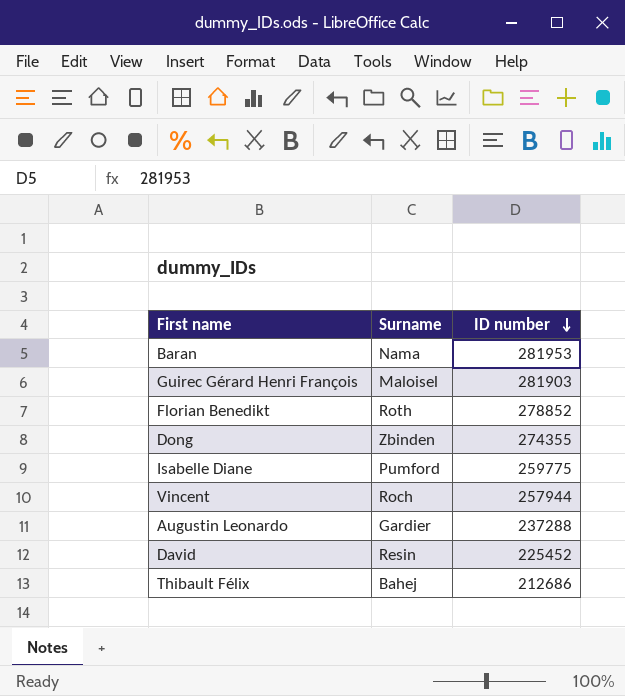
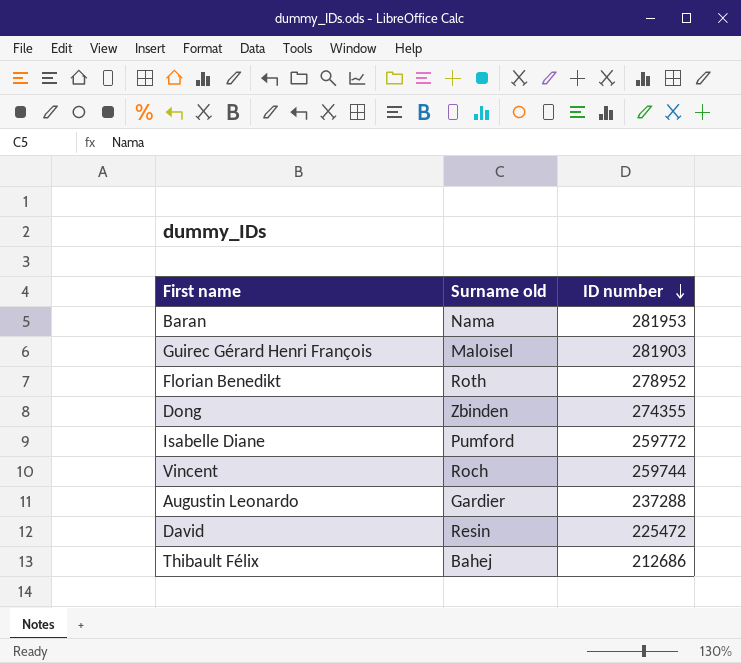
column name: Surname -> Surname old
Florian Benedikt | ID number: 278852 -> 278952
Isabelle Diane | ID number: 259775 -> 259772
Vincent | ID number: 257944 -> 259744
David | ID number: 225452 -> 225472

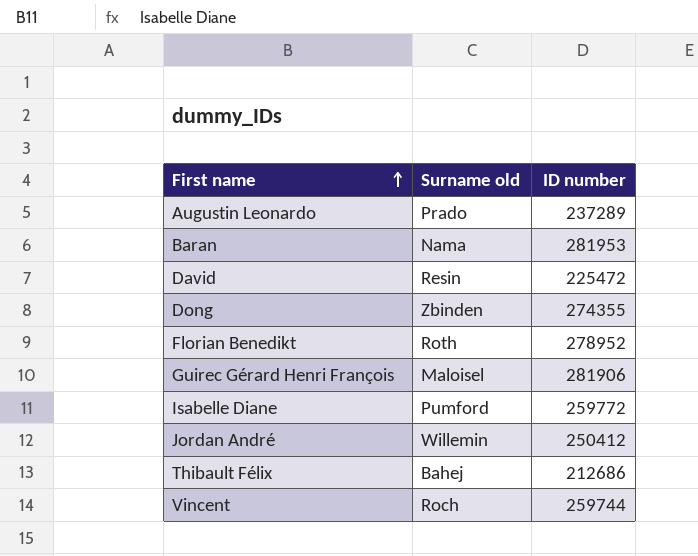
row order: ID number descending -> First name ascending
Augustin Leonardo | Surname old: Gardier -> Prado
Augustin Leonardo | ID number: 237288 -> 237289
Guirec Gérard Henri François | ID number: 281903 -> 281906
row Jordan André: none -> Willemin | 250412

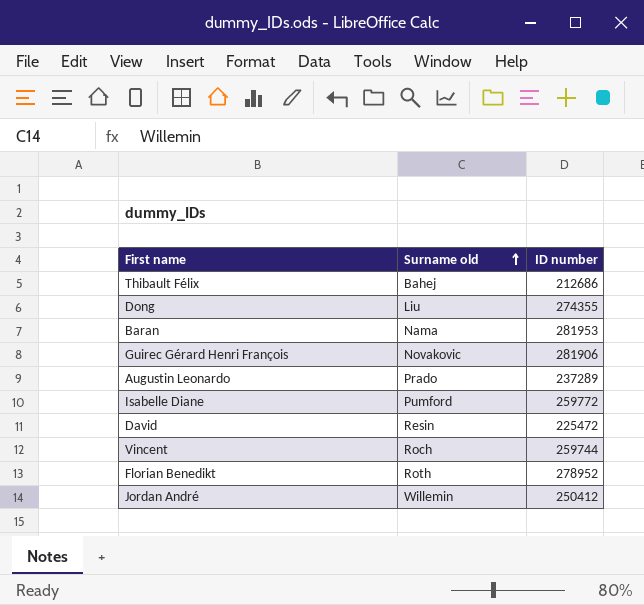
row order: First name ascending -> Surname old ascending
Dong | Surname old: Zbinden -> Liu
Guirec Gérard Henri François | Surname old: Maloisel -> Novakovic

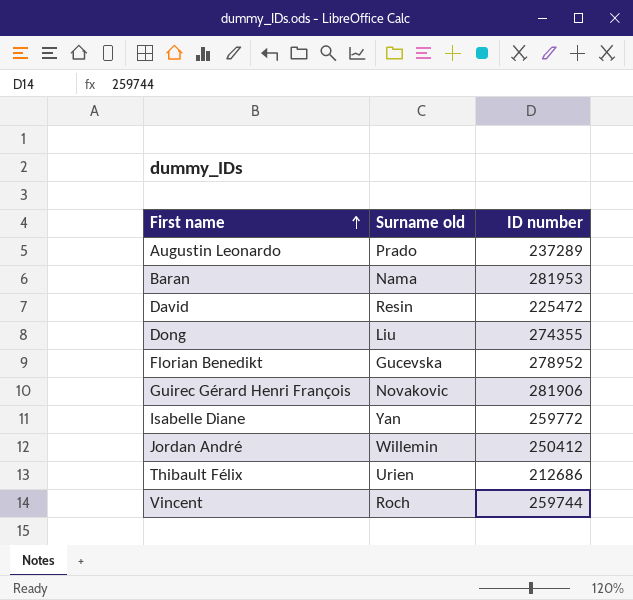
row order: Surname old ascending -> First name ascending
Florian Benedikt | Surname old: Roth -> Gucevska
Isabelle Diane | Surname old: Pumford -> Yan
Thibault Félix | Surname old: Bahej -> Urien

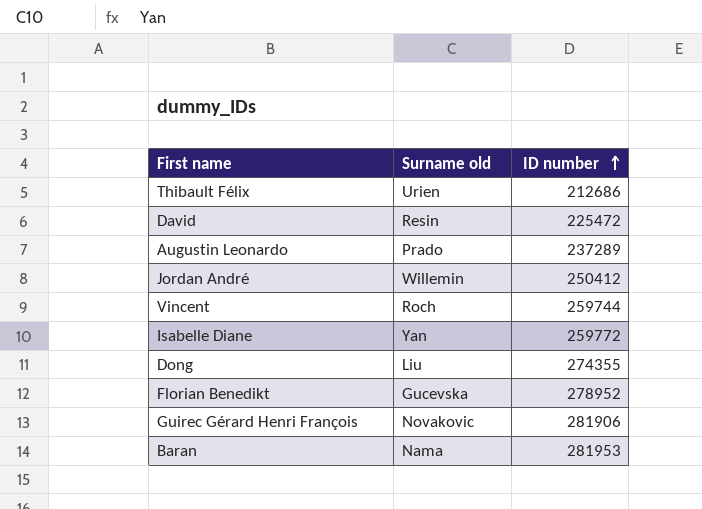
row order: First name ascending -> ID number ascending

